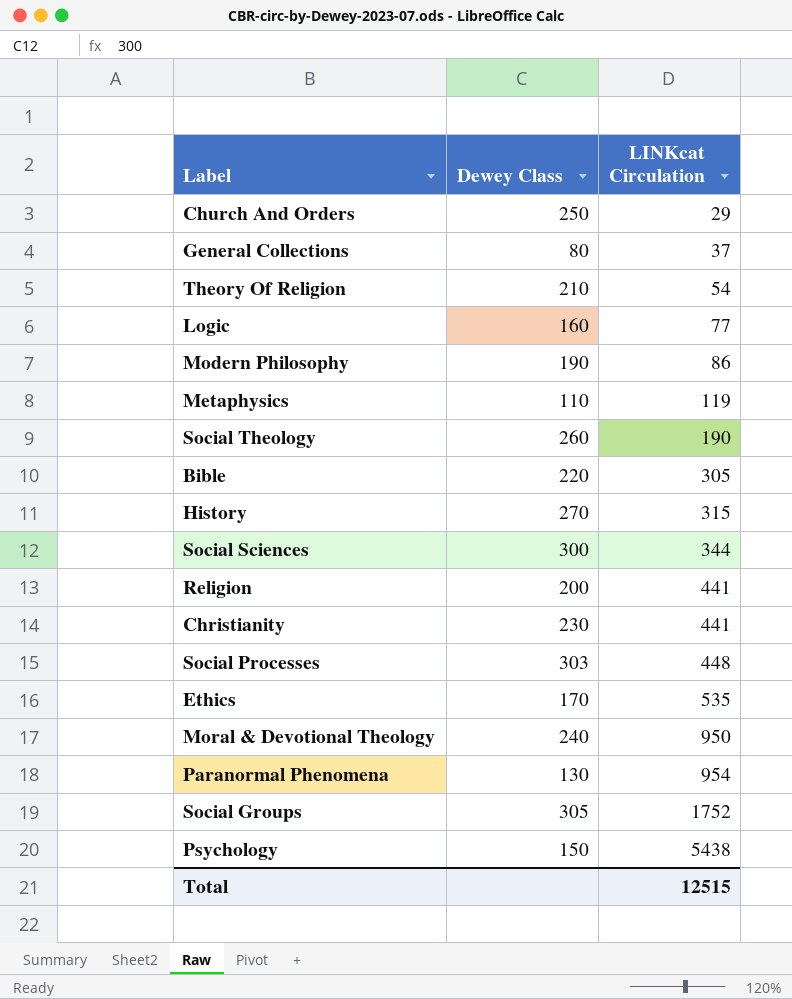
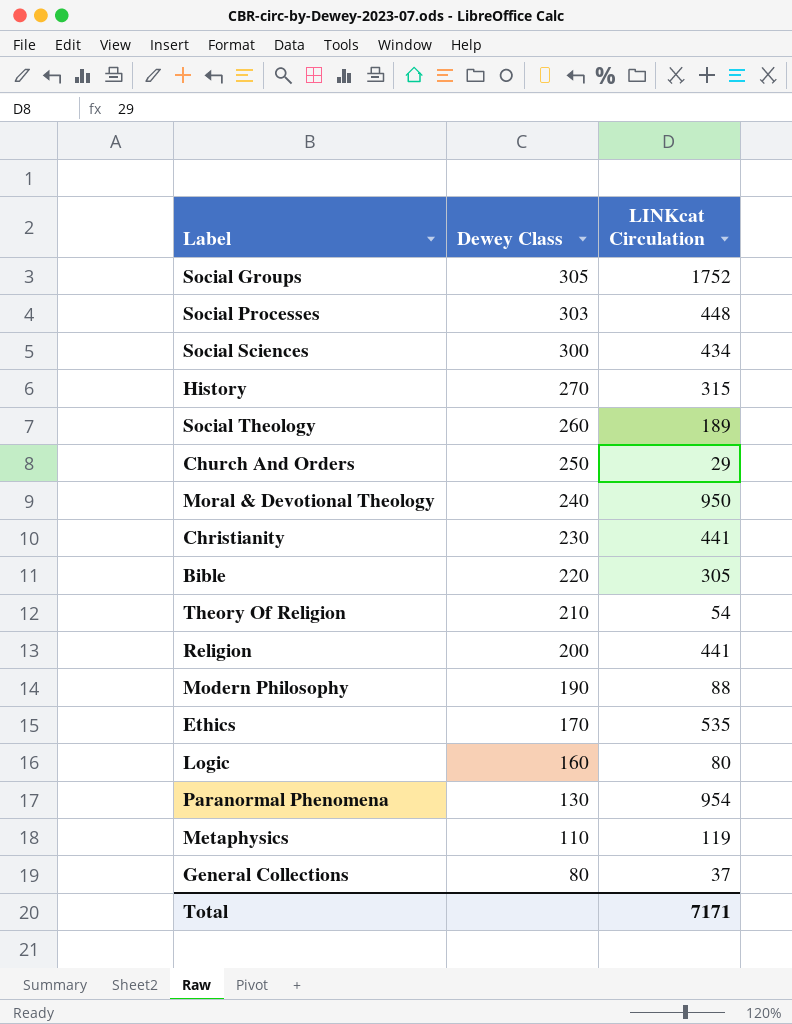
row order: LINKcat Circulation ascending -> Dewey Class descending
row Psychology: 150 | 5438 -> none
Social Sciences | LINKcat Circulation: 344 -> 434
Social Theology | LINKcat Circulation: 190 -> 189
Modern Philosophy | LINKcat Circulation: 86 -> 88
Logic | LINKcat Circulation: 77 -> 80
Total | LINKcat Circulation: 12515 -> 7171

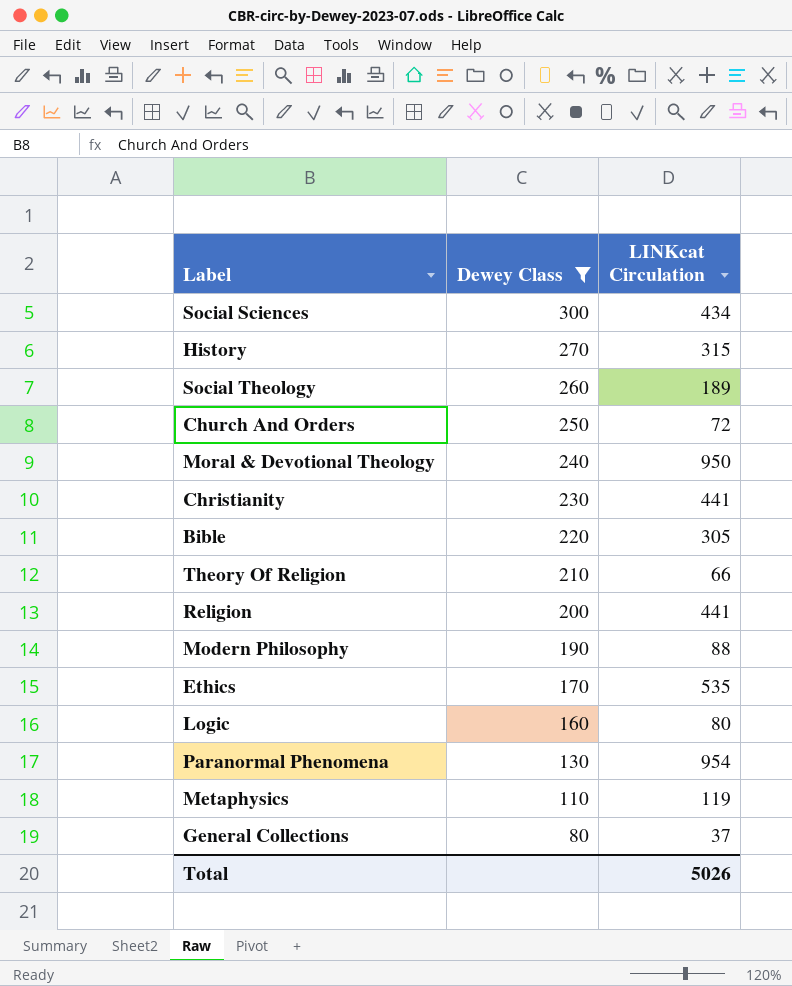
filter: none -> Dewey Class <= 300
Church And Orders | LINKcat Circulation: 29 -> 72
Theory Of Religion | LINKcat Circulation: 54 -> 66
Total | LINKcat Circulation: 7171 -> 5026

